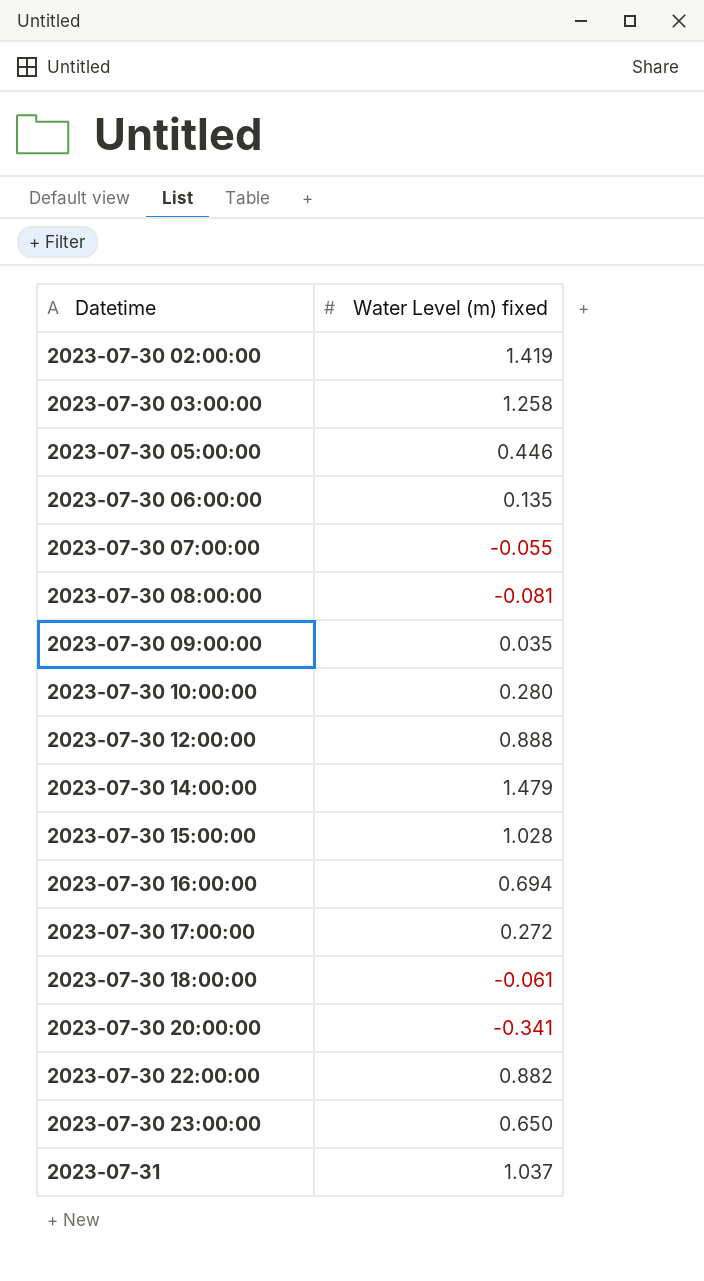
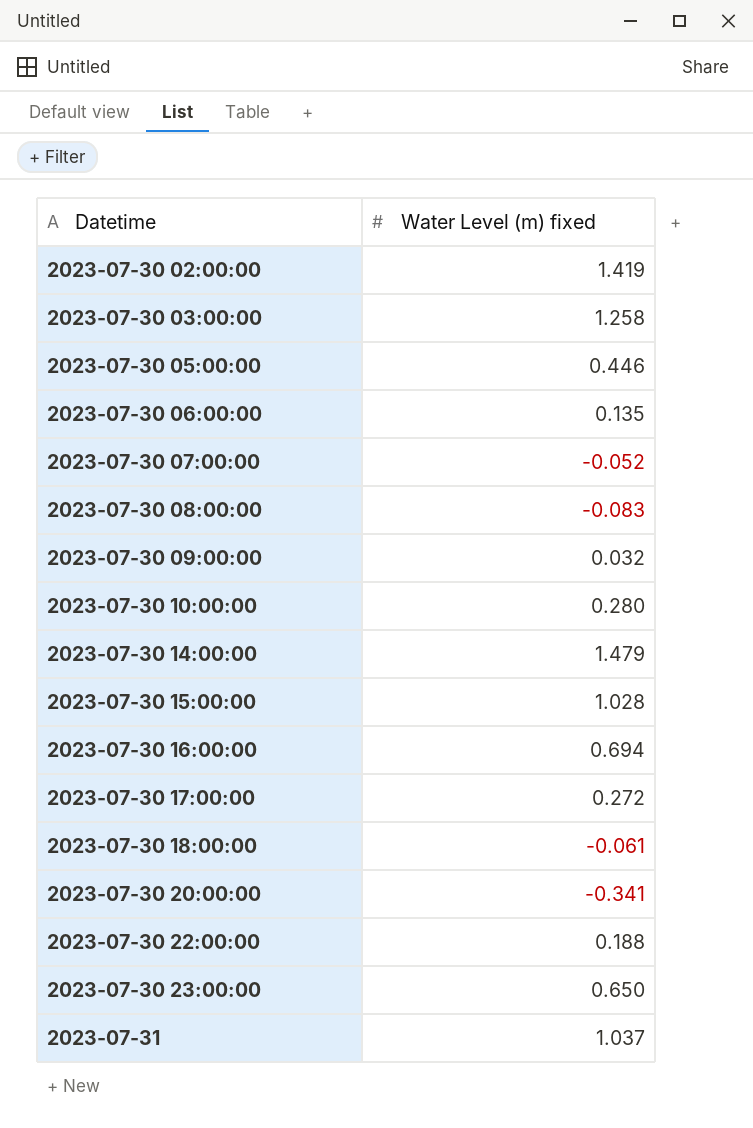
row 2023-07-30 12:00:00: 0.888 -> none
2023-07-30 07:00:00 | Water Level (m) fixed: -0.055 -> -0.052
2023-07-30 08:00:00 | Water Level (m) fixed: -0.081 -> -0.083
2023-07-30 09:00:00 | Water Level (m) fixed: 0.035 -> 0.032
2023-07-30 22:00:00 | Water Level (m) fixed: 0.882 -> 0.188

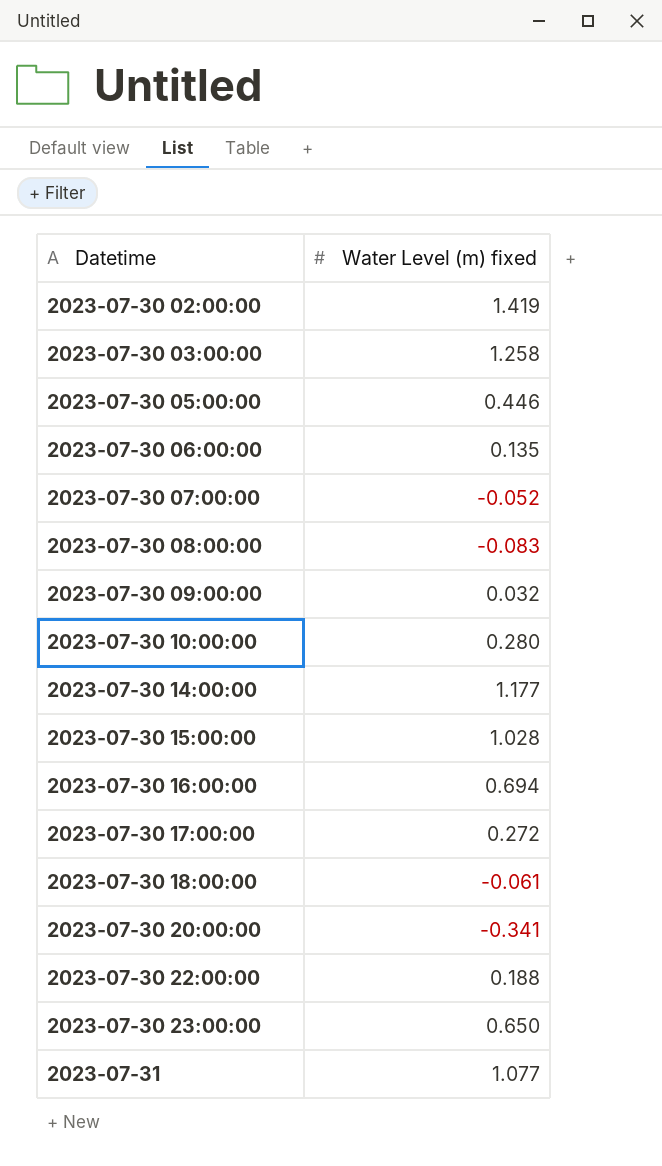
2023-07-30 14:00:00 | Water Level (m) fixed: 1.479 -> 1.177
2023-07-31 | Water Level (m) fixed: 1.037 -> 1.077

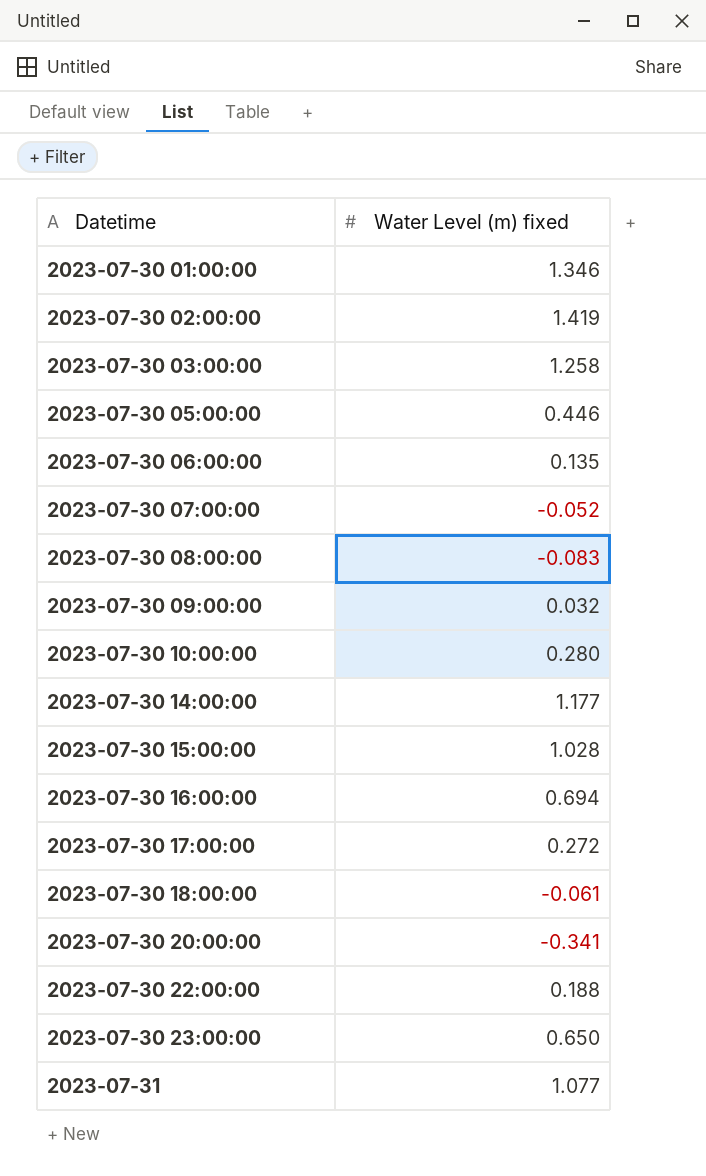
row 2023-07-30 01:00:00: none -> 1.346

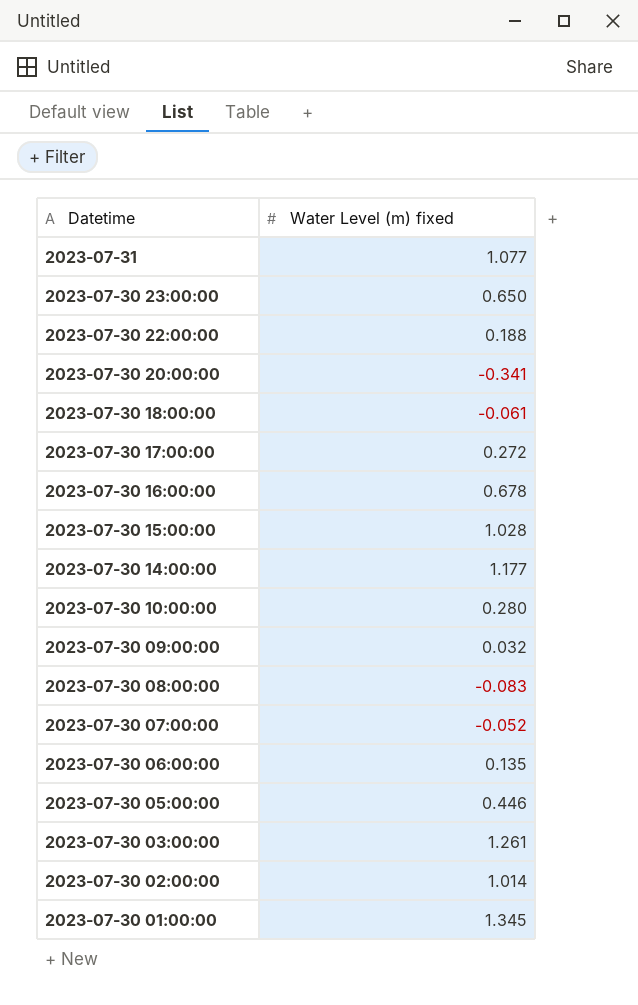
row order: Datetime ascending -> Datetime descending
2023-07-30 16:00:00 | Water Level (m) fixed: 0.694 -> 0.678
2023-07-30 03:00:00 | Water Level (m) fixed: 1.258 -> 1.261
2023-07-30 02:00:00 | Water Level (m) fixed: 1.419 -> 1.014
2023-07-30 01:00:00 | Water Level (m) fixed: 1.346 -> 1.345

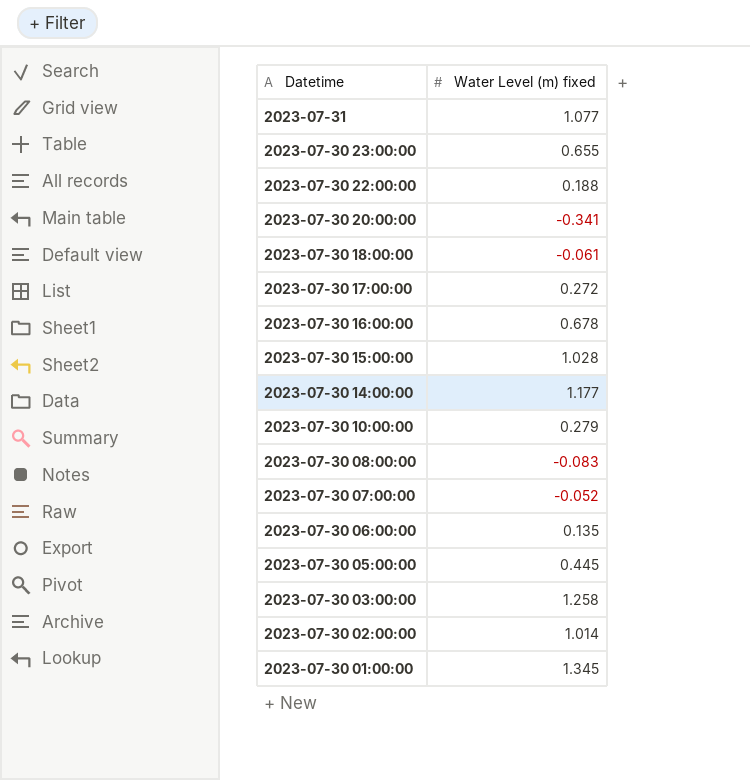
row 2023-07-30 09:00:00: 0.032 -> none
2023-07-30 23:00:00 | Water Level (m) fixed: 0.650 -> 0.655
2023-07-30 10:00:00 | Water Level (m) fixed: 0.280 -> 0.279
2023-07-30 05:00:00 | Water Level (m) fixed: 0.446 -> 0.445
2023-07-30 03:00:00 | Water Level (m) fixed: 1.261 -> 1.258

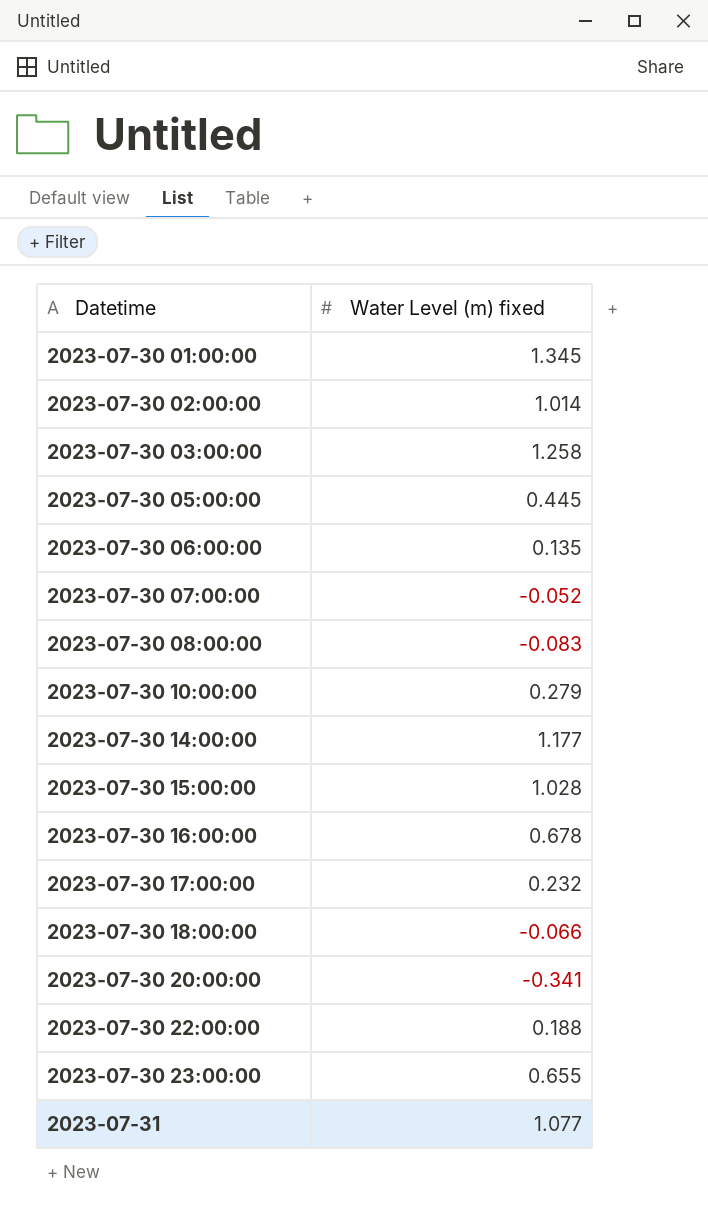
row order: Datetime descending -> Datetime ascending
2023-07-30 17:00:00 | Water Level (m) fixed: 0.272 -> 0.232
2023-07-30 18:00:00 | Water Level (m) fixed: -0.061 -> -0.066

